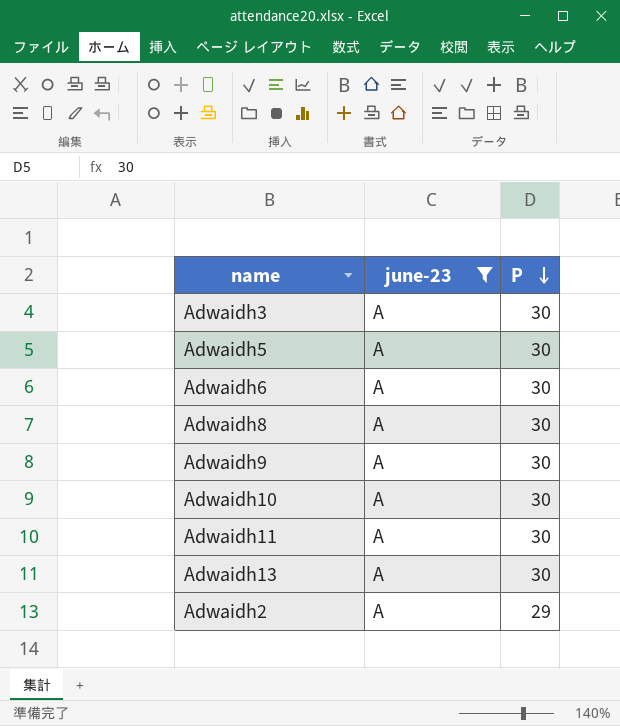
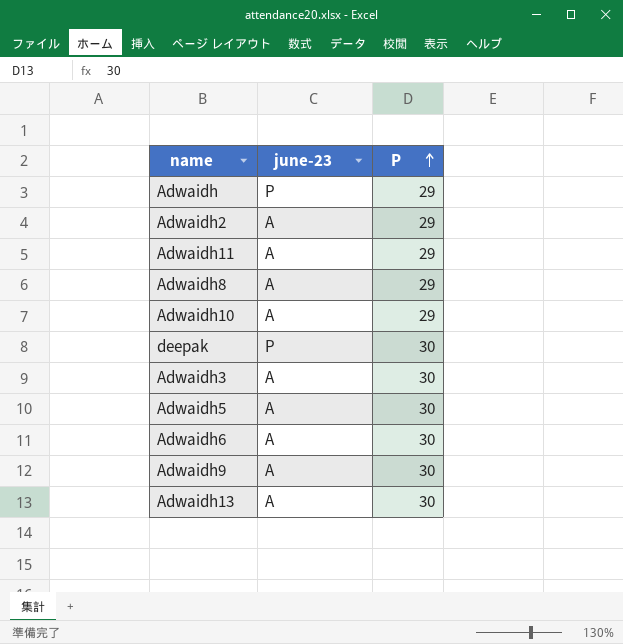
filter: june-23 = A -> none
row order: P descending -> P ascending
Adwaidh11 | P: 30 -> 29
Adwaidh8 | P: 30 -> 29
Adwaidh10 | P: 30 -> 29

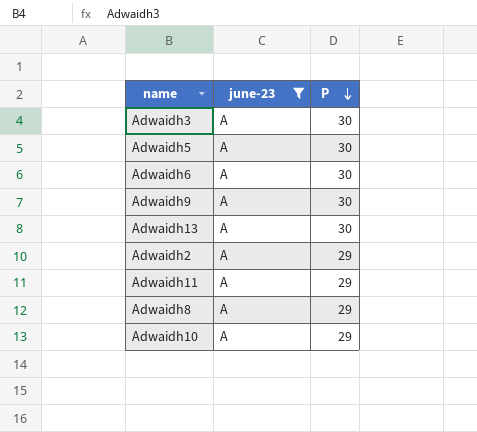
filter: none -> june-23 = A
row order: P ascending -> P descending

